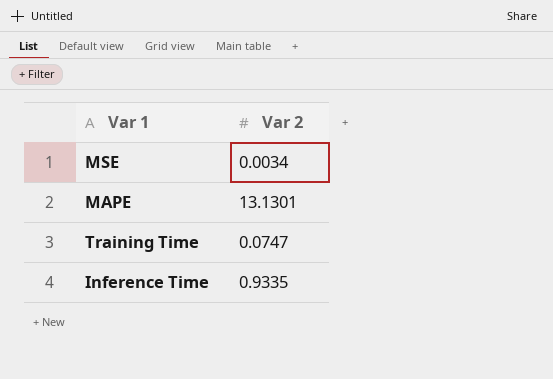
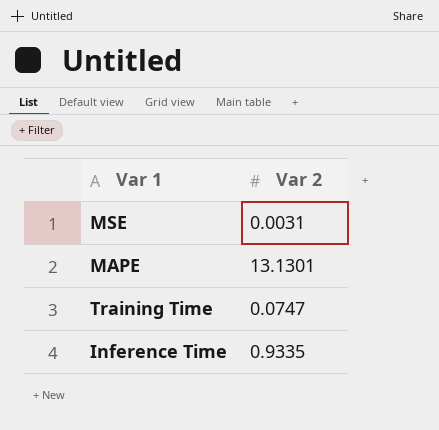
MSE | Var 2: 0.0034 -> 0.0031

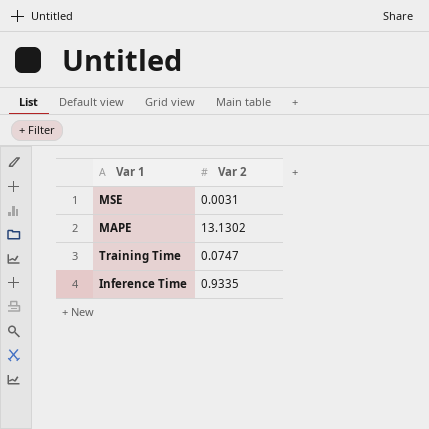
MAPE | Var 2: 13.1301 -> 13.1302

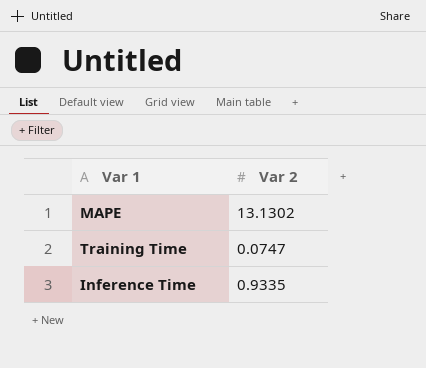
row MSE: 0.0031 -> none

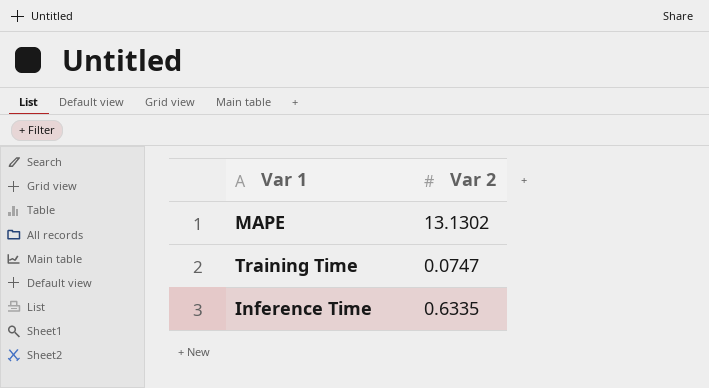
Inference Time | Var 2: 0.9335 -> 0.6335

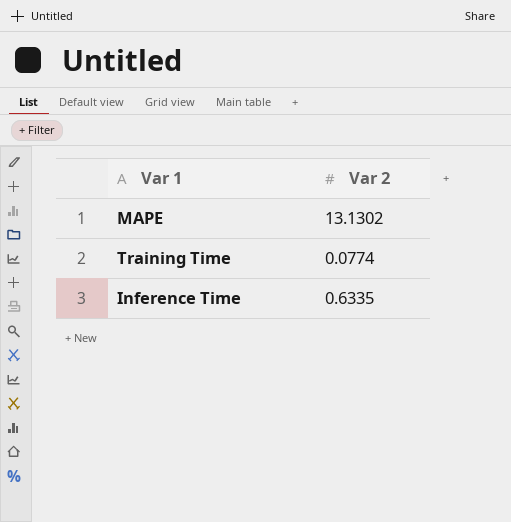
Training Time | Var 2: 0.0747 -> 0.0774

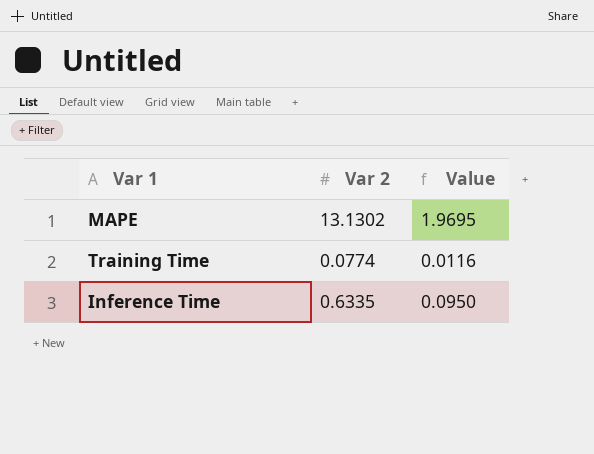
column Value | formula: none -> [Var 2] * 0.15

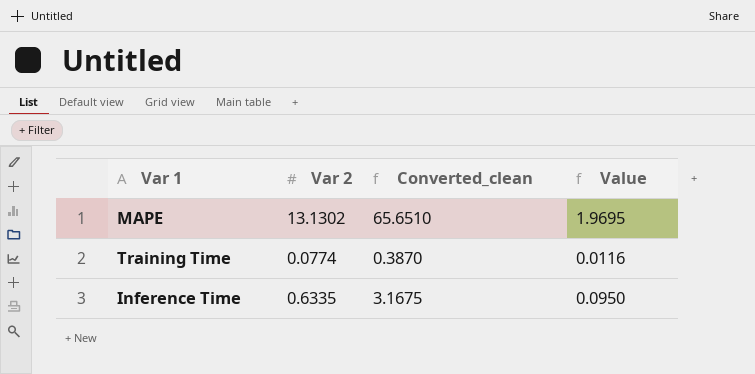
column Converted_clean | formula: none -> [Var 2] * 5

